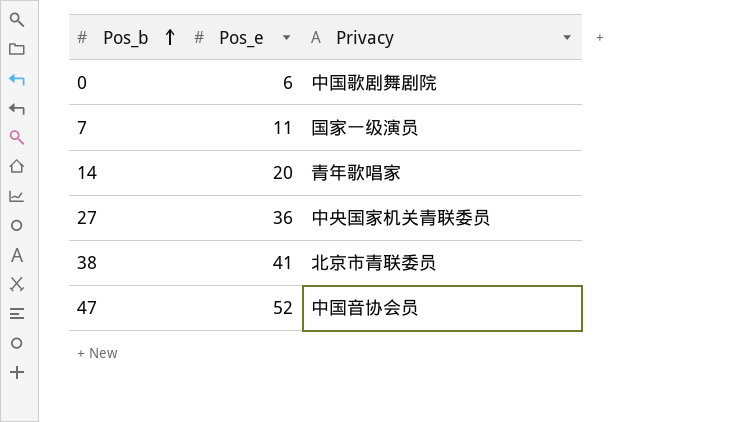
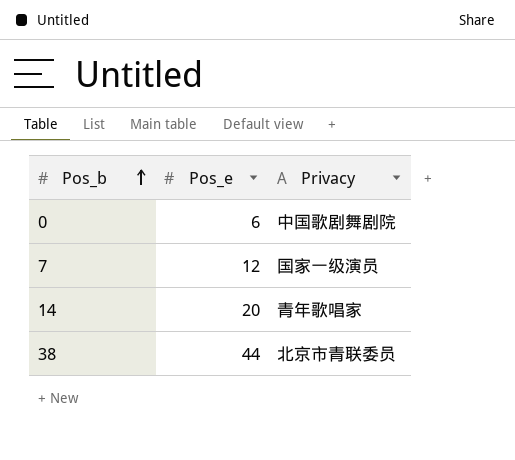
row 27: 36 | 中央国家机关青联委员 -> none
row 47: 52 | 中国音协会员 -> none
7 | Pos_e: 11 -> 12
38 | Pos_e: 41 -> 44

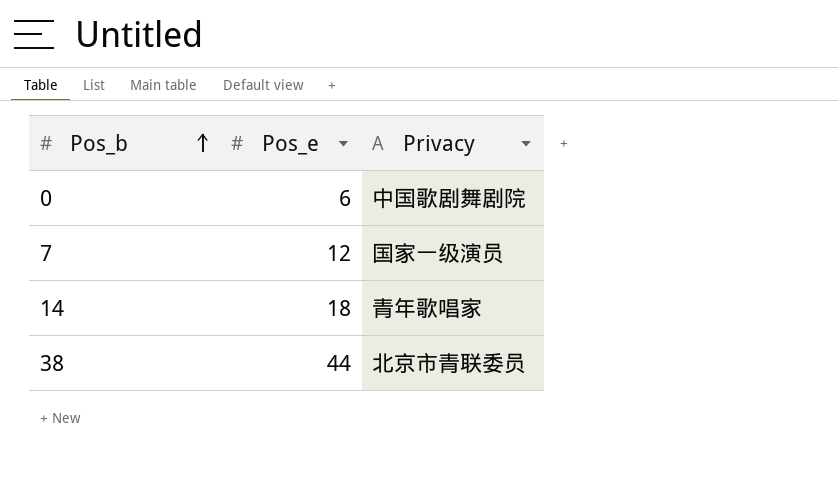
14 | Pos_e: 20 -> 18

